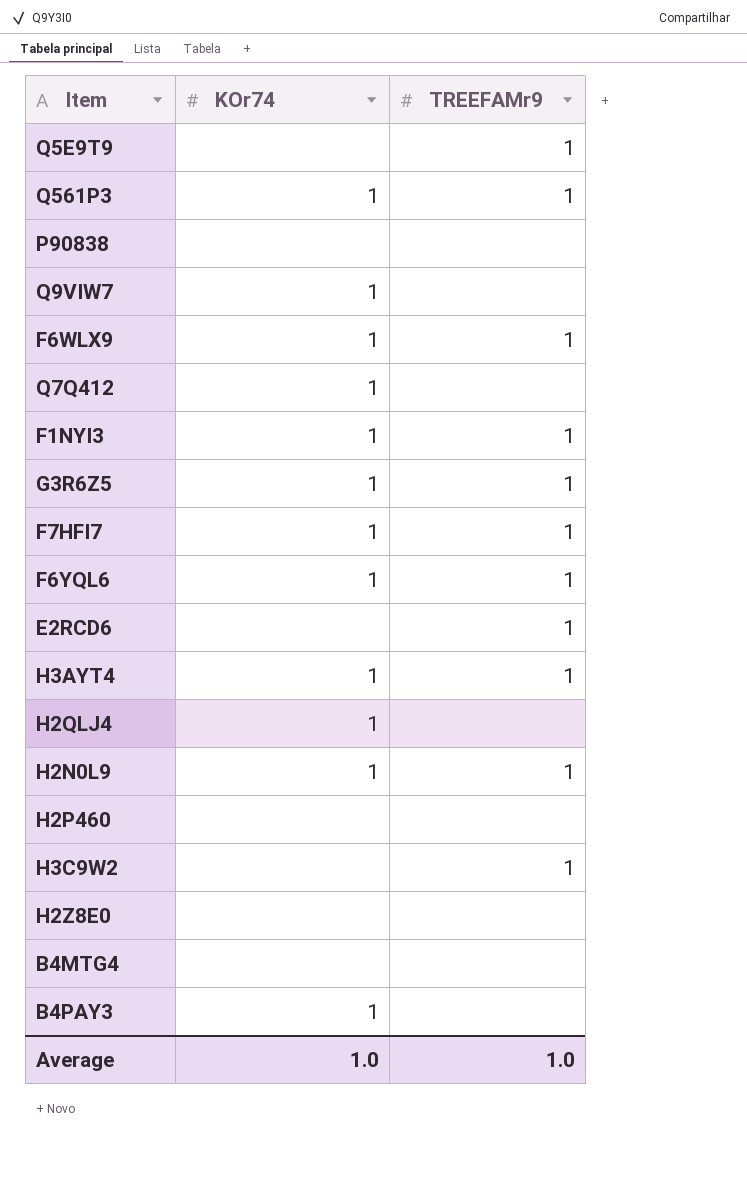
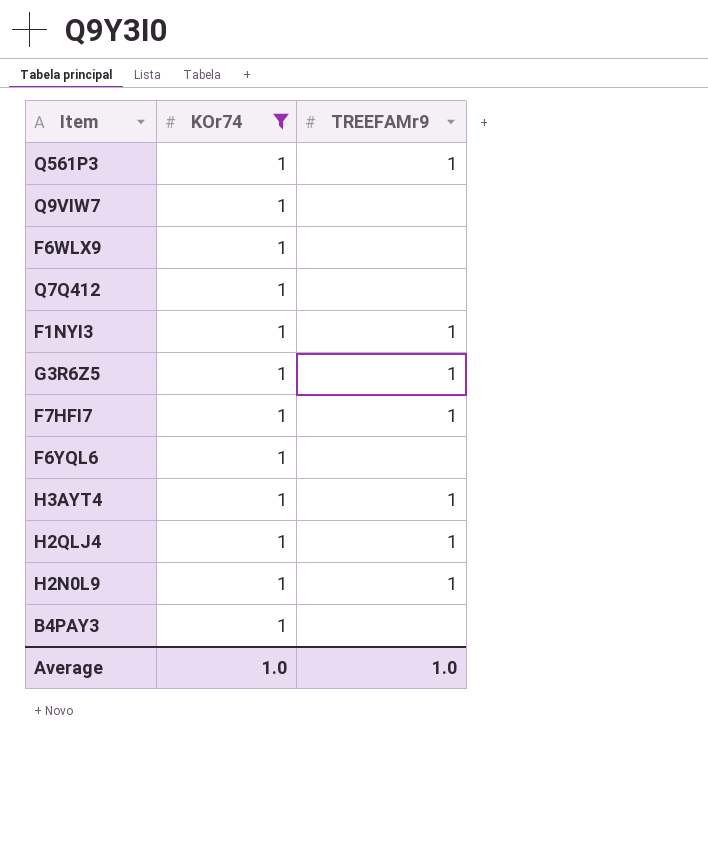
filter: none -> KOr74 = 1
F6WLX9 | TREEFAMr9: 1 -> none
F6YQL6 | TREEFAMr9: 1 -> none
H2QLJ4 | TREEFAMr9: none -> 1

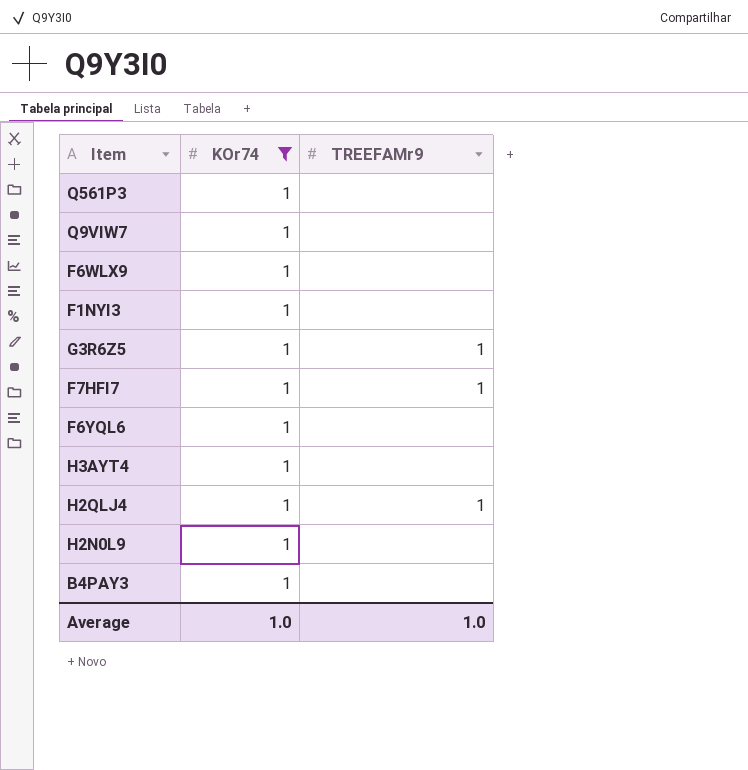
row Q7Q412: 1 | none -> none
Q561P3 | TREEFAMr9: 1 -> none
F1NYI3 | TREEFAMr9: 1 -> none
H3AYT4 | TREEFAMr9: 1 -> none
H2N0L9 | TREEFAMr9: 1 -> none

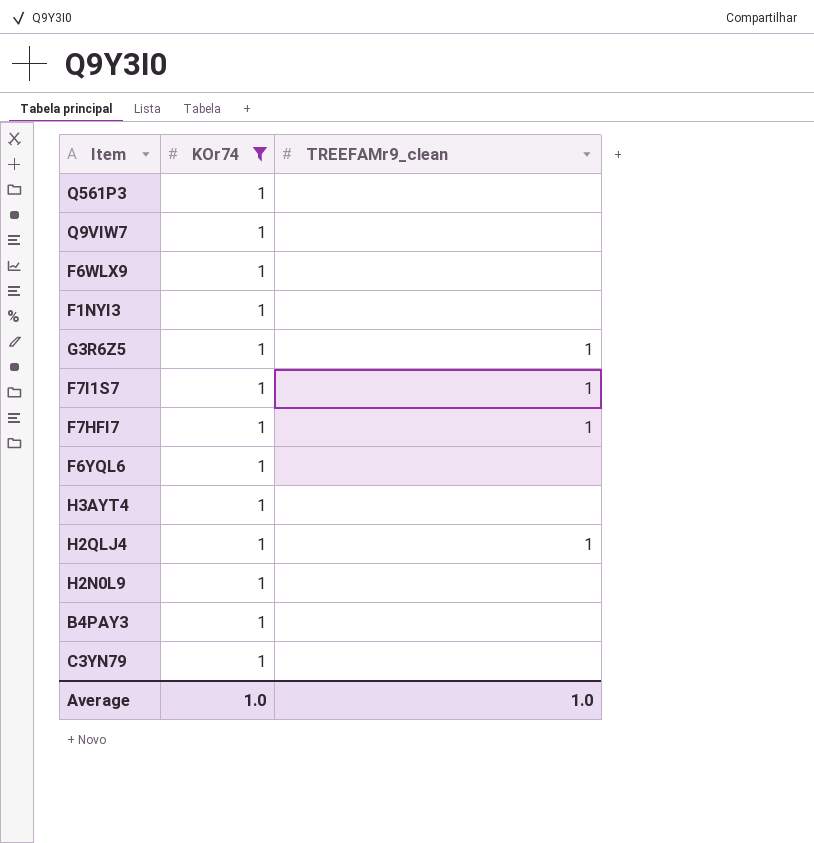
column name: TREEFAMr9 -> TREEFAMr9_clean
row F7I1S7: none -> 1 | 1
row C3YN79: none -> 1 | none

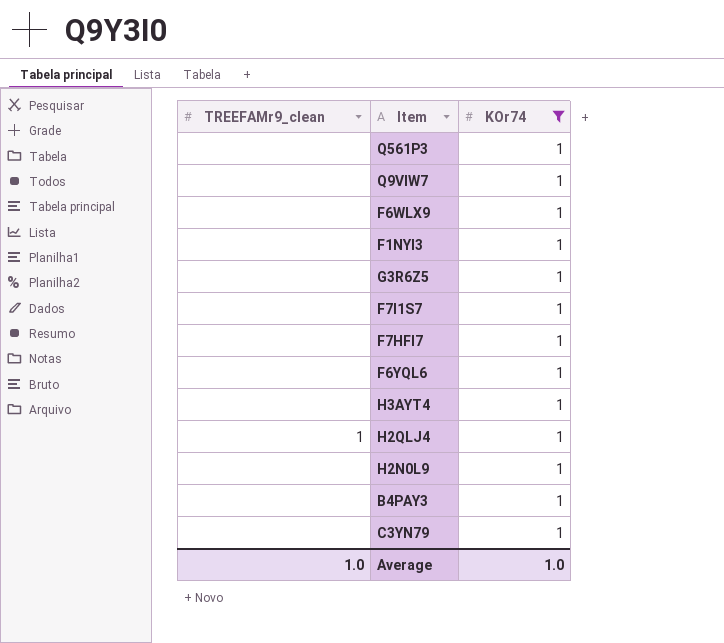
column TREEFAMr9_clean | position: 3 -> 1
G3R6Z5 | TREEFAMr9_clean: 1 -> none
F7I1S7 | TREEFAMr9_clean: 1 -> none
F7HFI7 | TREEFAMr9_clean: 1 -> none

